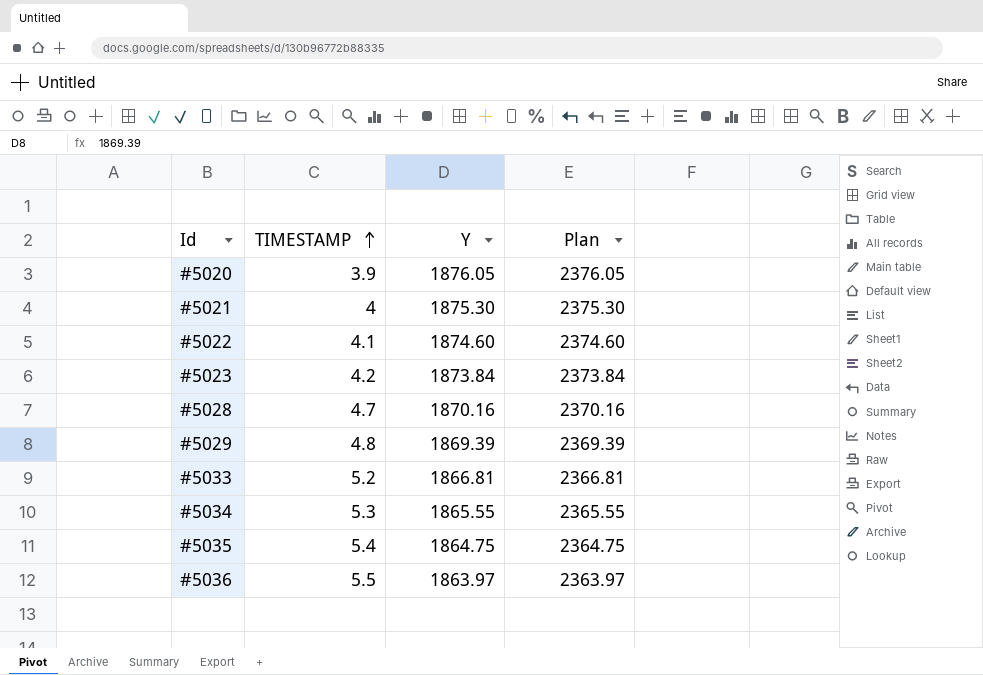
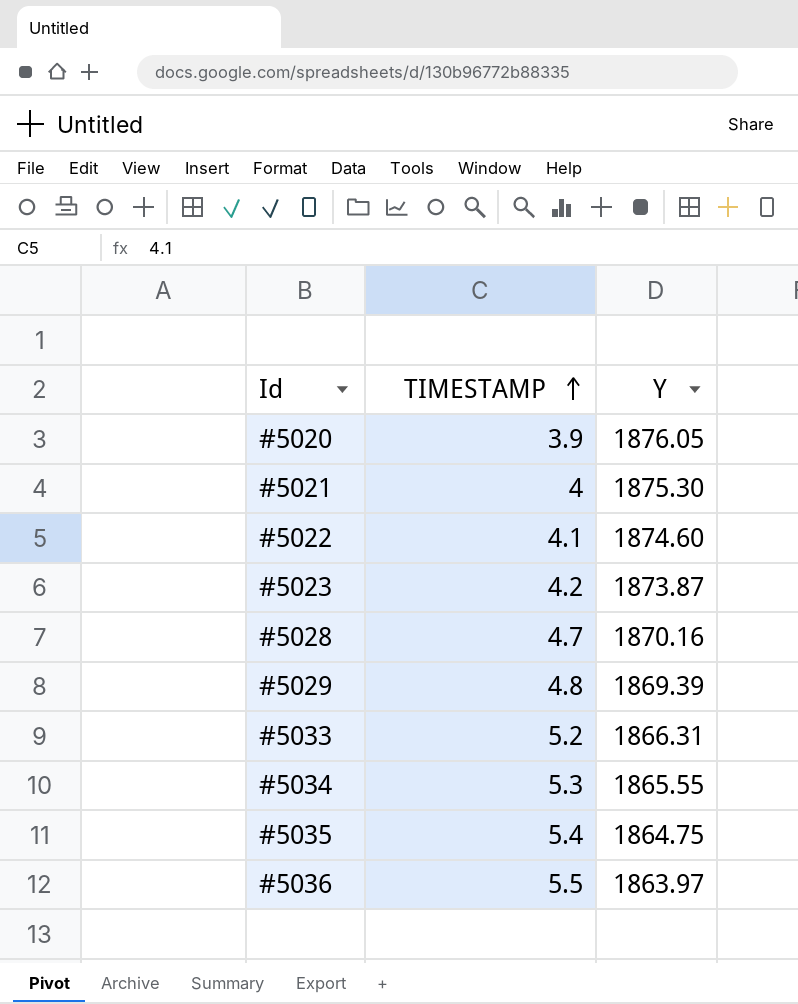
column Plan | formula: [Y] + 500 -> none
#5023 | Y: 1873.84 -> 1873.87
#5033 | Y: 1866.81 -> 1866.31

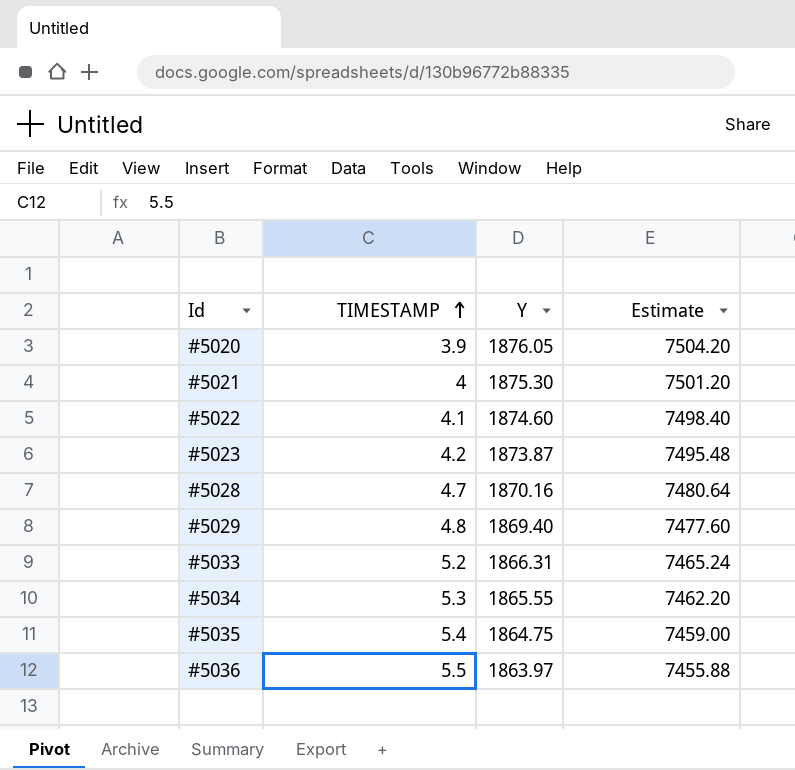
column Estimate | formula: none -> [Y] * 4
#5029 | Y: 1869.39 -> 1869.40

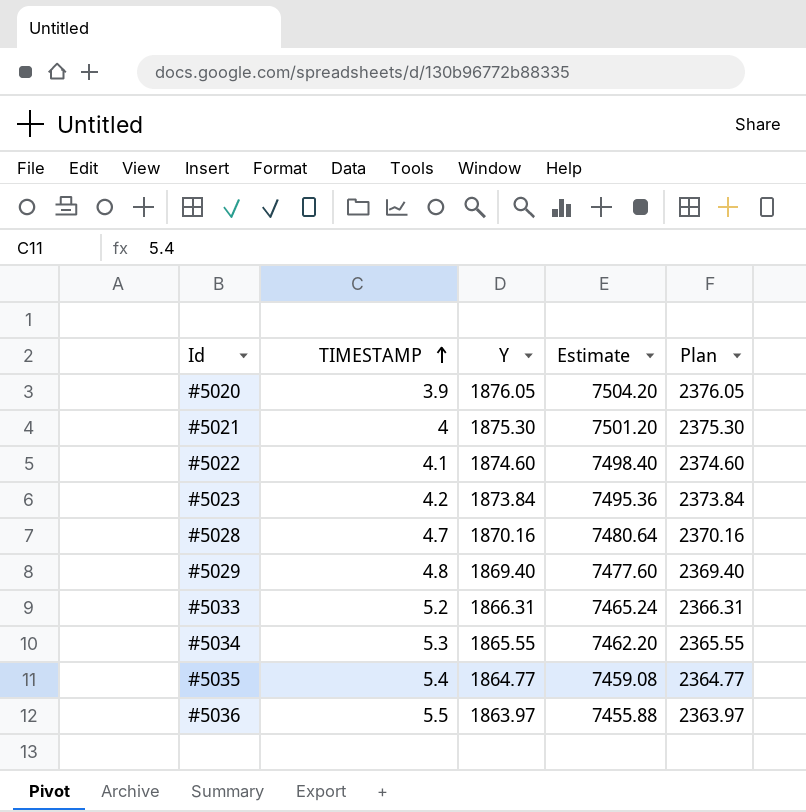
column Plan | formula: none -> [Y] + 500
#5023 | Y: 1873.87 -> 1873.84
#5023 | Estimate: 7495.48 -> 7495.36
#5035 | Y: 1864.75 -> 1864.77
#5035 | Estimate: 7459.00 -> 7459.08

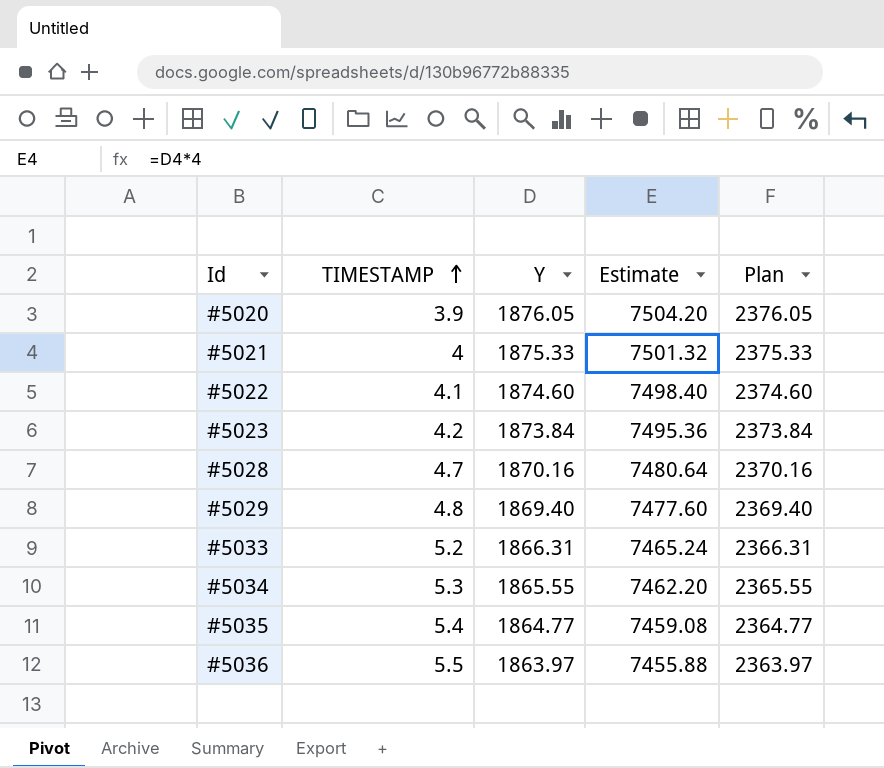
#5021 | Y: 1875.30 -> 1875.33
#5021 | Estimate: 7501.20 -> 7501.32
#5021 | Plan: 2375.30 -> 2375.33

